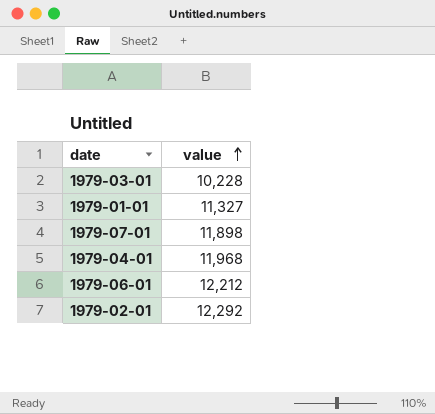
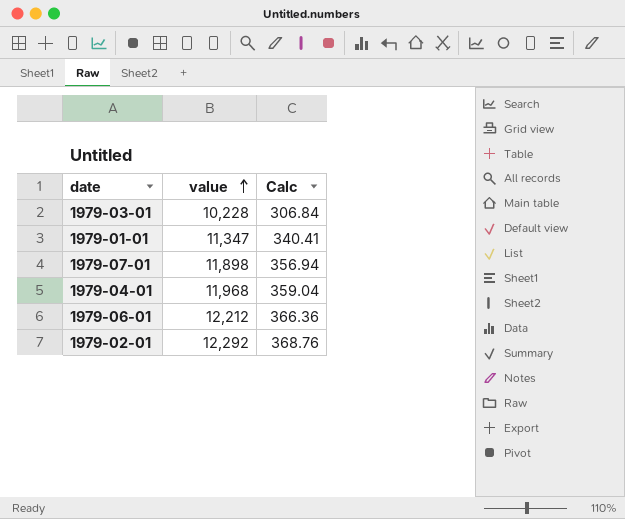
column Calc | formula: none -> [value] * 0.03
1979-01-01 | value: 11,327 -> 11,347

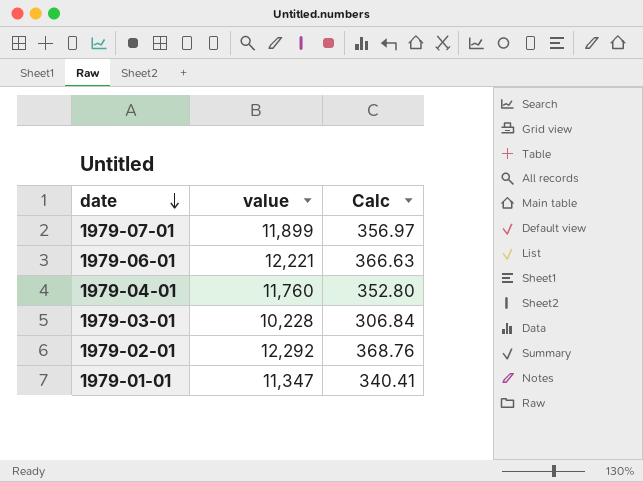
row order: value ascending -> date descending
1979-07-01 | value: 11,898 -> 11,899
1979-07-01 | Calc: 356.94 -> 356.97
1979-06-01 | value: 12,212 -> 12,221
1979-06-01 | Calc: 366.36 -> 366.63
1979-04-01 | value: 11,968 -> 11,760
1979-04-01 | Calc: 359.04 -> 352.80

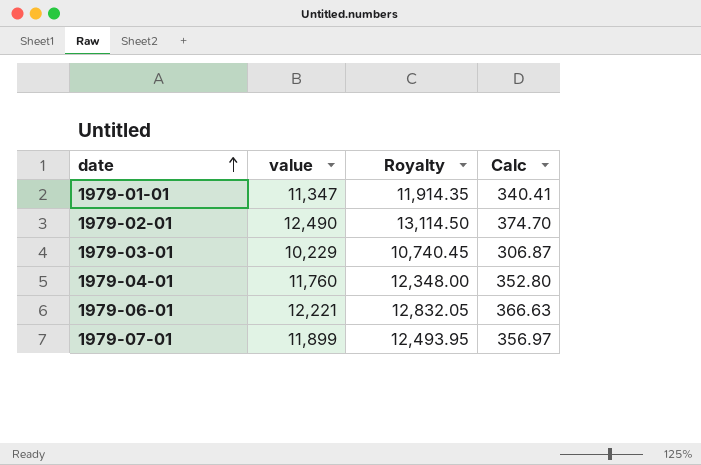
row order: date descending -> date ascending
column Royalty | formula: none -> [value] * 1.05
1979-02-01 | value: 12,292 -> 12,490
1979-02-01 | Calc: 368.76 -> 374.70
1979-03-01 | value: 10,228 -> 10,229
1979-03-01 | Calc: 306.84 -> 306.87

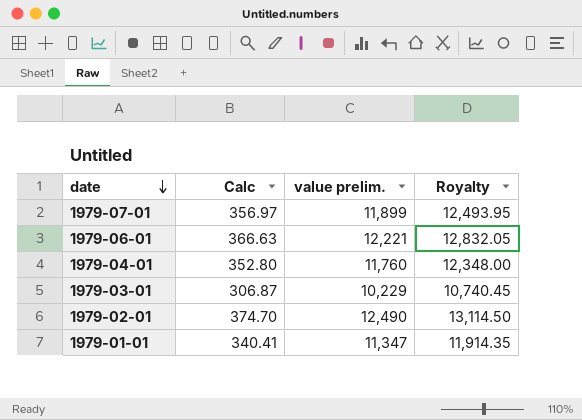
row order: date ascending -> date descending
column Calc | position: 4 -> 2
column name: value -> value prelim.

